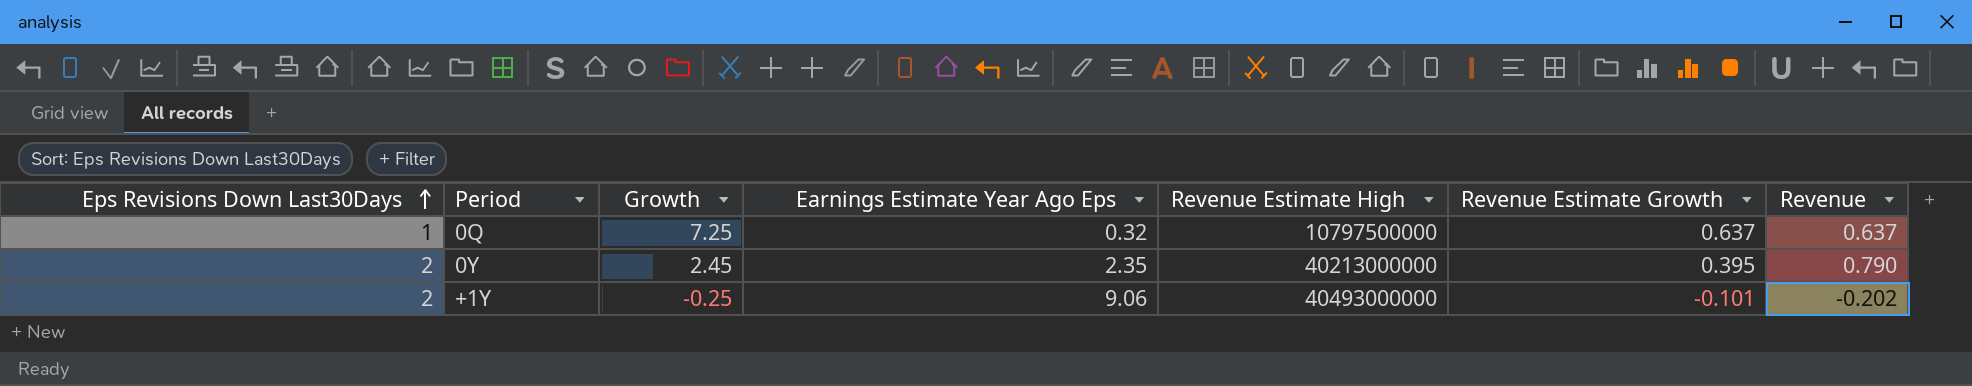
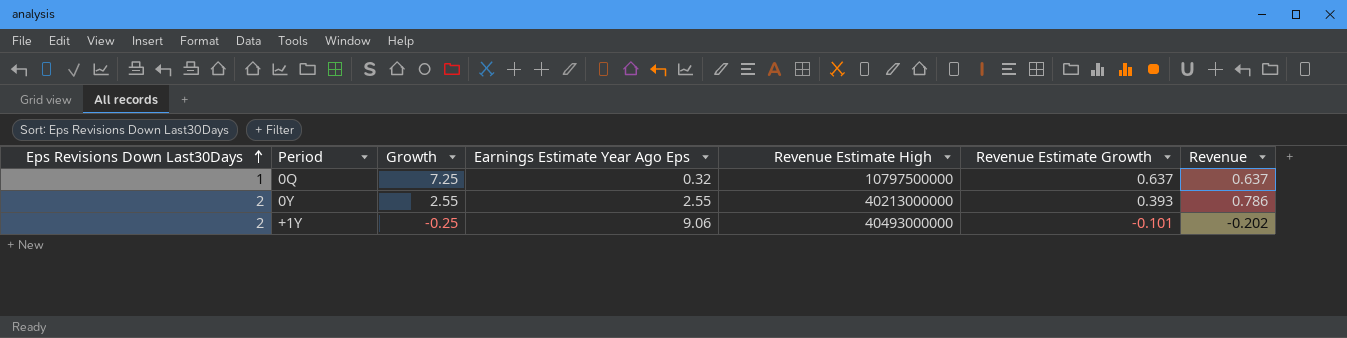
0Y | Growth: 2.45 -> 2.55
0Y | Earnings Estimate Year Ago Eps: 2.35 -> 2.55
0Y | Revenue Estimate Growth: 0.395 -> 0.393
0Y | Revenue: 0.790 -> 0.786

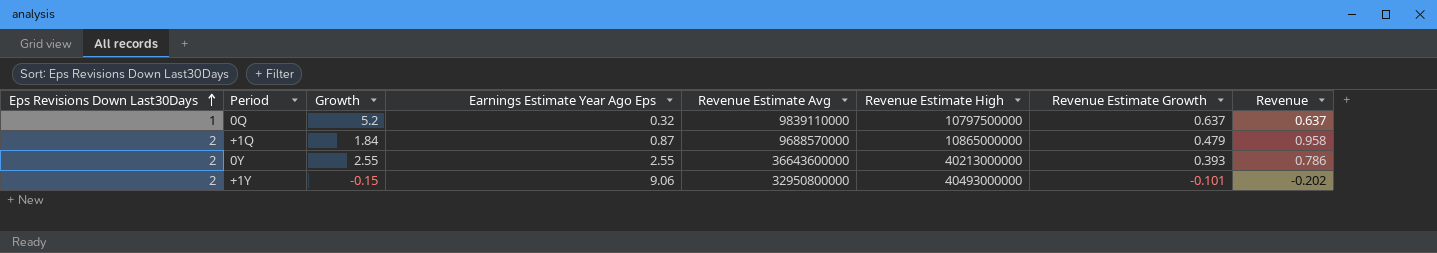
column Revenue Estimate Avg | position: none -> 5
0Q | Growth: 7.25 -> 5.2
row +1Q: none -> 2 | 1.84 | 0.87 | 9688570000 | 10865000000 | 0.479 | 0.958
+1Y | Growth: -0.25 -> -0.15

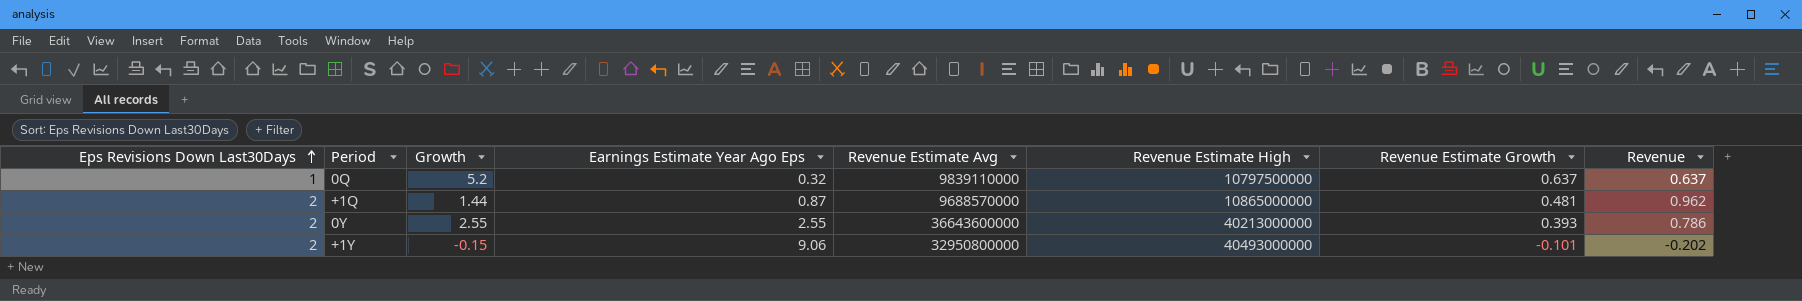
+1Q | Growth: 1.84 -> 1.44
+1Q | Revenue Estimate Growth: 0.479 -> 0.481
+1Q | Revenue: 0.958 -> 0.962

